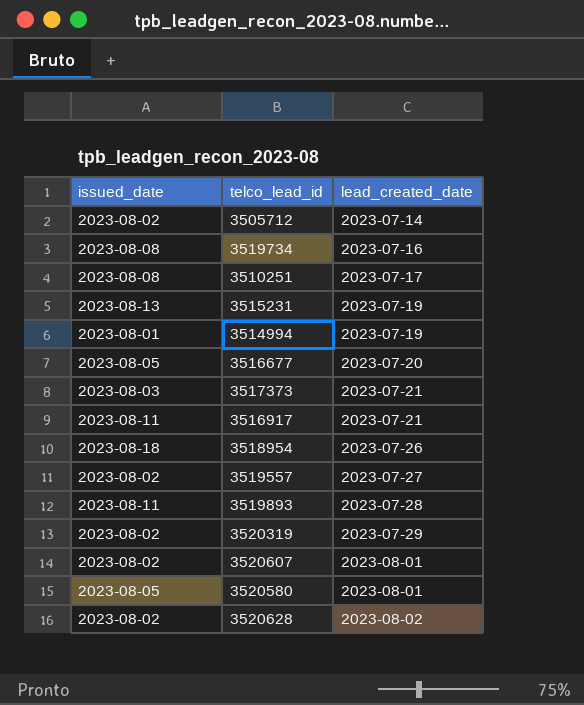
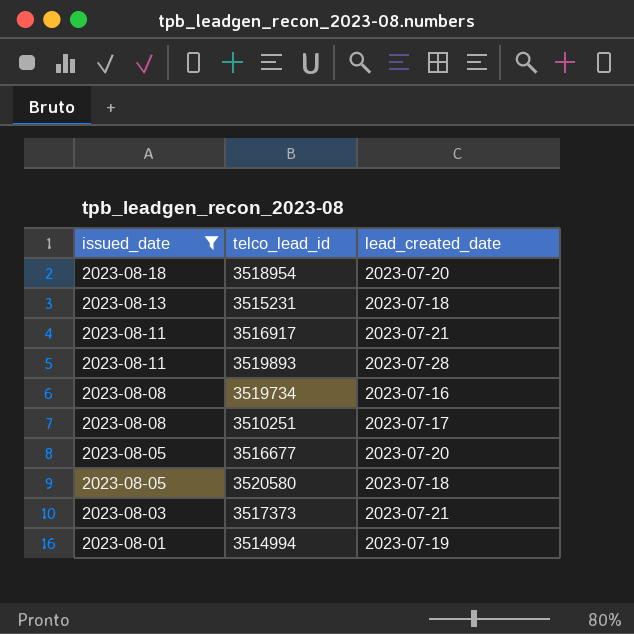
filter: none -> issued_date != 2023-08-02
row order: lead_created_date ascending -> issued_date descending
3518954 | lead_created_date: 2023-07-26 -> 2023-07-20
3515231 | lead_created_date: 2023-07-19 -> 2023-07-18
3520580 | lead_created_date: 2023-08-01 -> 2023-07-18

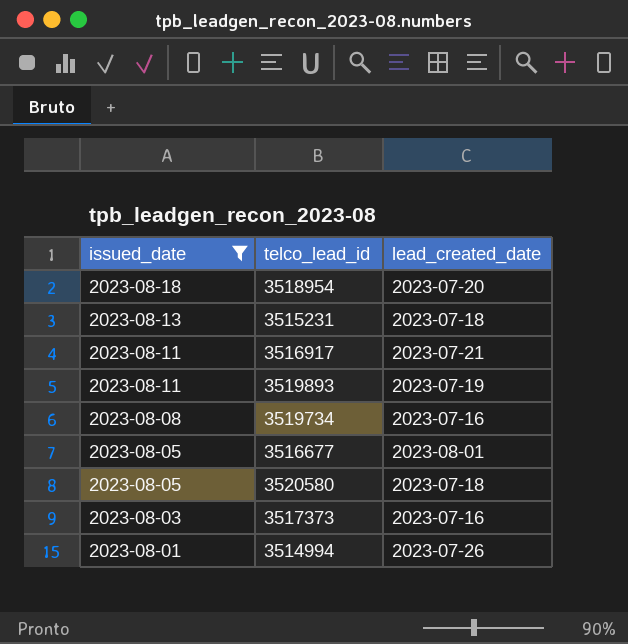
row 3510251: 2023-08-08 | 2023-07-17 -> none
3519893 | lead_created_date: 2023-07-28 -> 2023-07-19
3516677 | lead_created_date: 2023-07-20 -> 2023-08-01
3517373 | lead_created_date: 2023-07-21 -> 2023-07-16
3514994 | lead_created_date: 2023-07-19 -> 2023-07-26

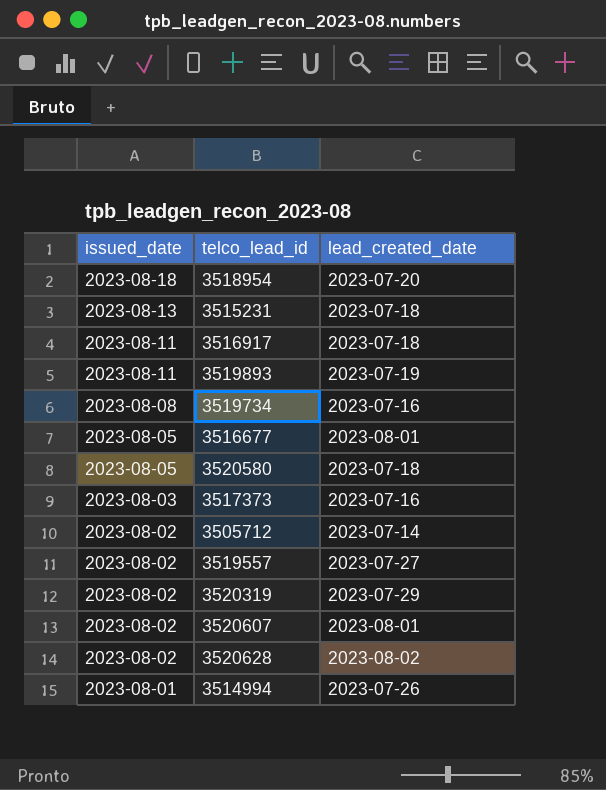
filter: issued_date != 2023-08-02 -> none
3516917 | lead_created_date: 2023-07-21 -> 2023-07-18

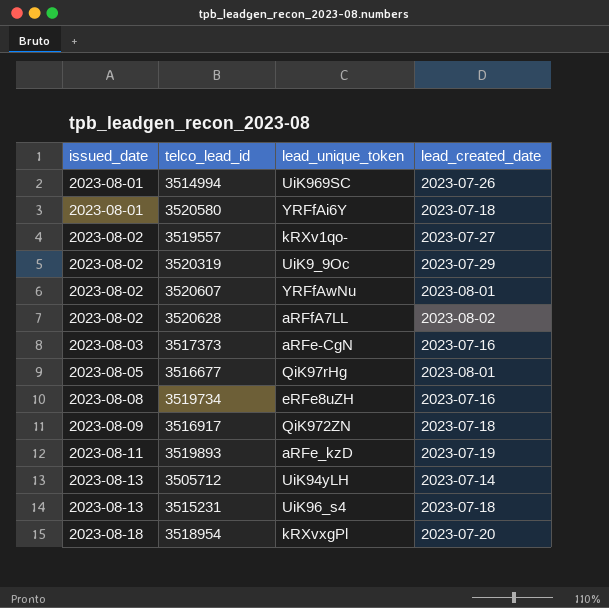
row order: issued_date descending -> issued_date ascending
column lead_unique_token | position: none -> 3
3520580 | issued_date: 2023-08-05 -> 2023-08-01
3516917 | issued_date: 2023-08-11 -> 2023-08-09
3505712 | issued_date: 2023-08-02 -> 2023-08-13

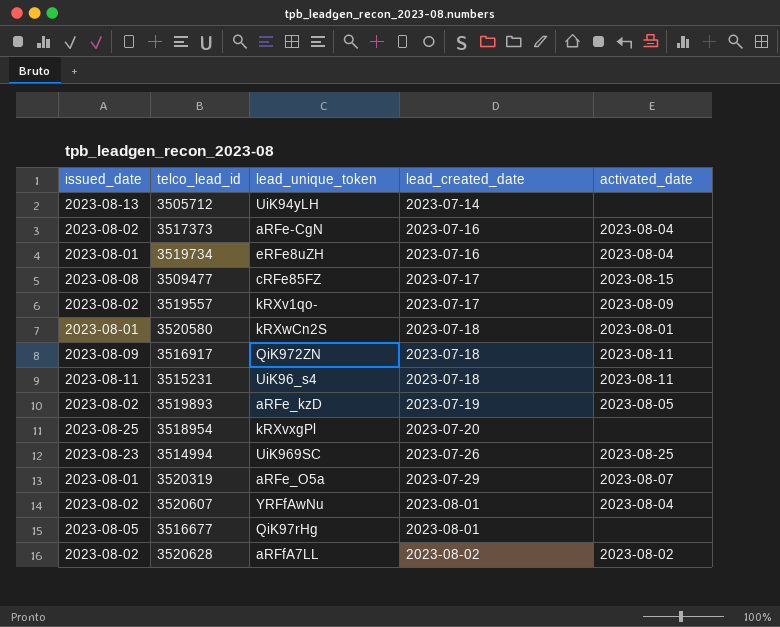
row order: issued_date ascending -> lead_created_date ascending
column activated_date | position: none -> 5
3517373 | issued_date: 2023-08-03 -> 2023-08-02
3519734 | issued_date: 2023-08-08 -> 2023-08-01
row 3509477: none -> 2023-08-08 | cRFe85FZ | 2023-07-17 | 2023-08-15
3519557 | lead_created_date: 2023-07-27 -> 2023-07-17
3520580 | lead_unique_token: YRFfAi6Y -> kRXwCn2S
3515231 | issued_date: 2023-08-13 -> 2023-08-11
3519893 | issued_date: 2023-08-11 -> 2023-08-02
3518954 | issued_date: 2023-08-18 -> 2023-08-25
3514994 | issued_date: 2023-08-01 -> 2023-08-23
3520319 | issued_date: 2023-08-02 -> 2023-08-01
3520319 | lead_unique_token: UiK9_9Oc -> aRFe_O5a

